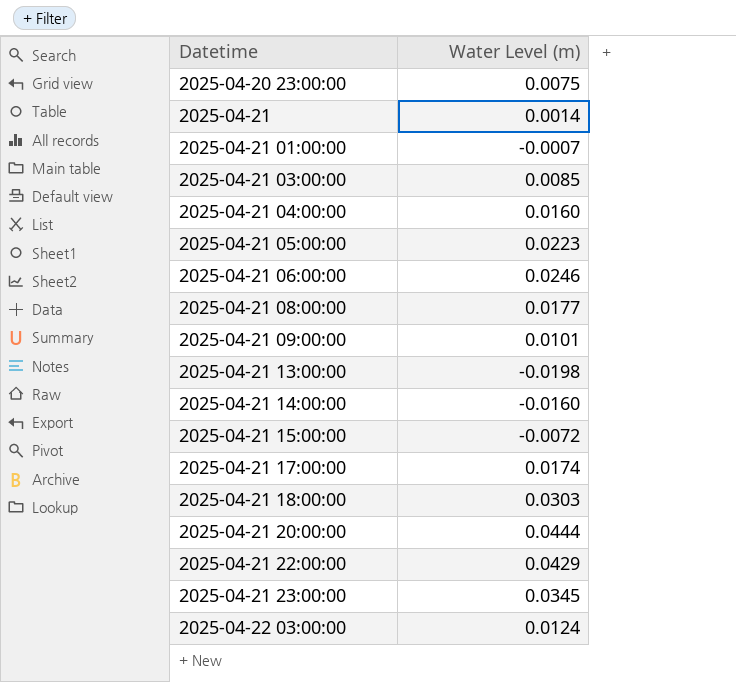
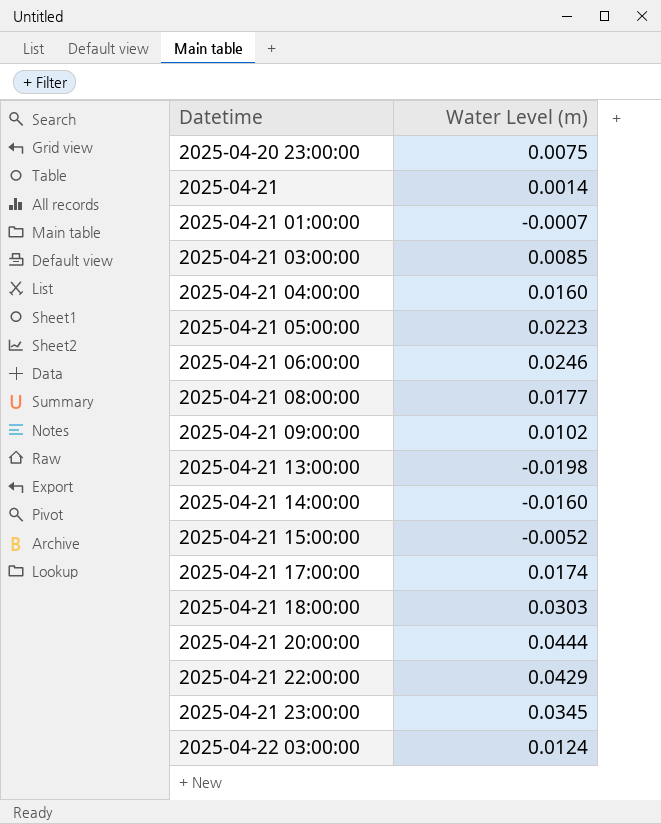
2025-04-21 09:00:00 | Water Level (m): 0.0101 -> 0.0102
2025-04-21 15:00:00 | Water Level (m): -0.0072 -> -0.0052

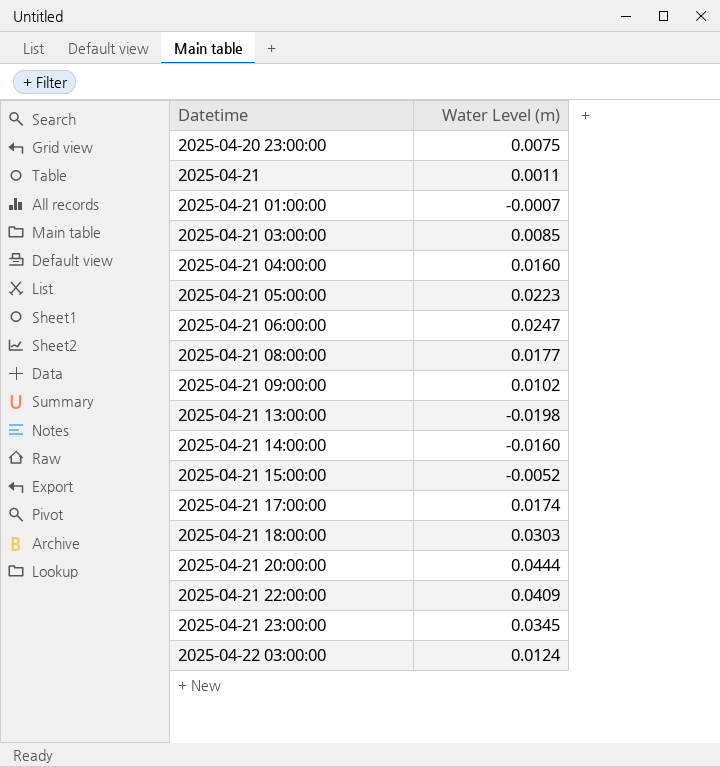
2025-04-21 | Water Level (m): 0.0014 -> 0.0011
2025-04-21 06:00:00 | Water Level (m): 0.0246 -> 0.0247
2025-04-21 22:00:00 | Water Level (m): 0.0429 -> 0.0409

